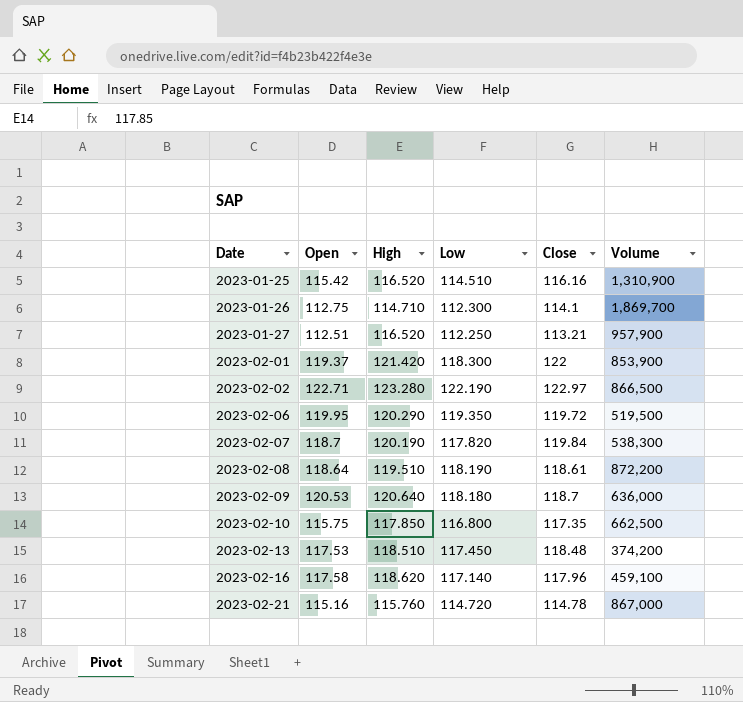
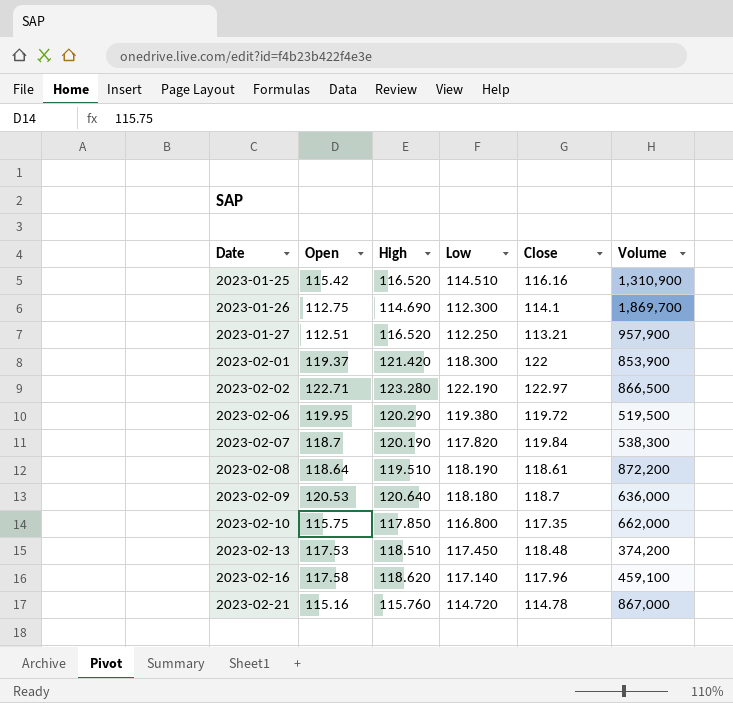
2023-01-26 | High: 114.710 -> 114.690
2023-02-06 | Low: 119.350 -> 119.380
2023-02-10 | Volume: 662,500 -> 662,000

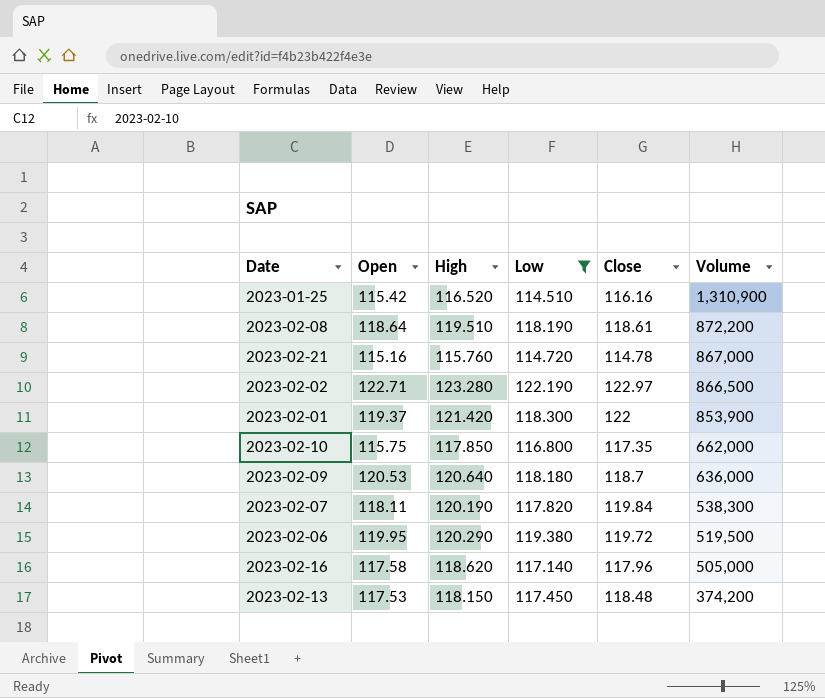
filter: none -> Low >= 114.510
row order: Date ascending -> Volume descending
2023-02-07 | Open: 118.7 -> 118.11
2023-02-16 | Volume: 459,100 -> 505,000
2023-02-13 | High: 118.510 -> 118.150

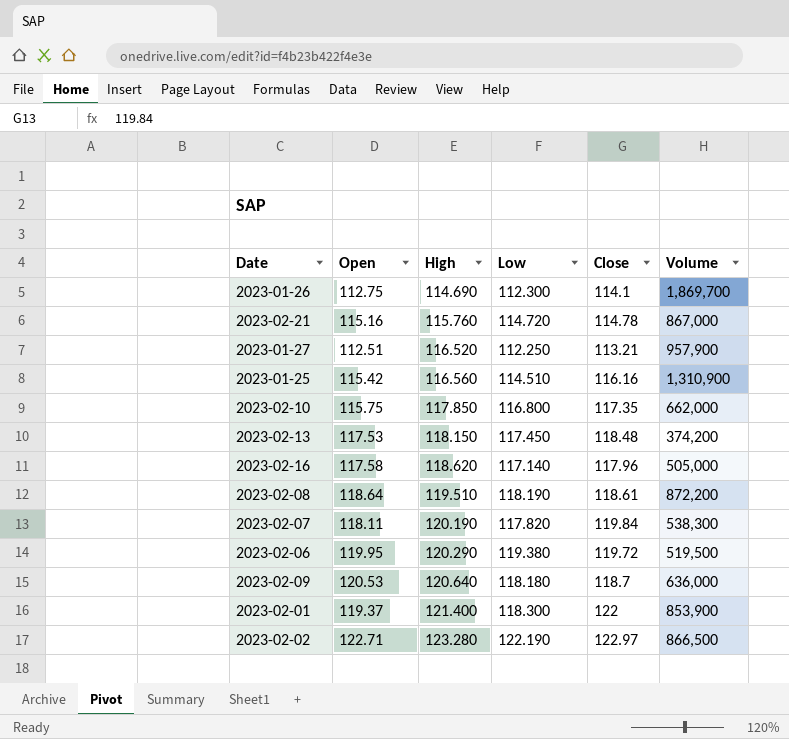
filter: Low >= 114.510 -> none
row order: Volume descending -> High ascending
2023-01-25 | High: 116.520 -> 116.560
2023-02-01 | High: 121.420 -> 121.400

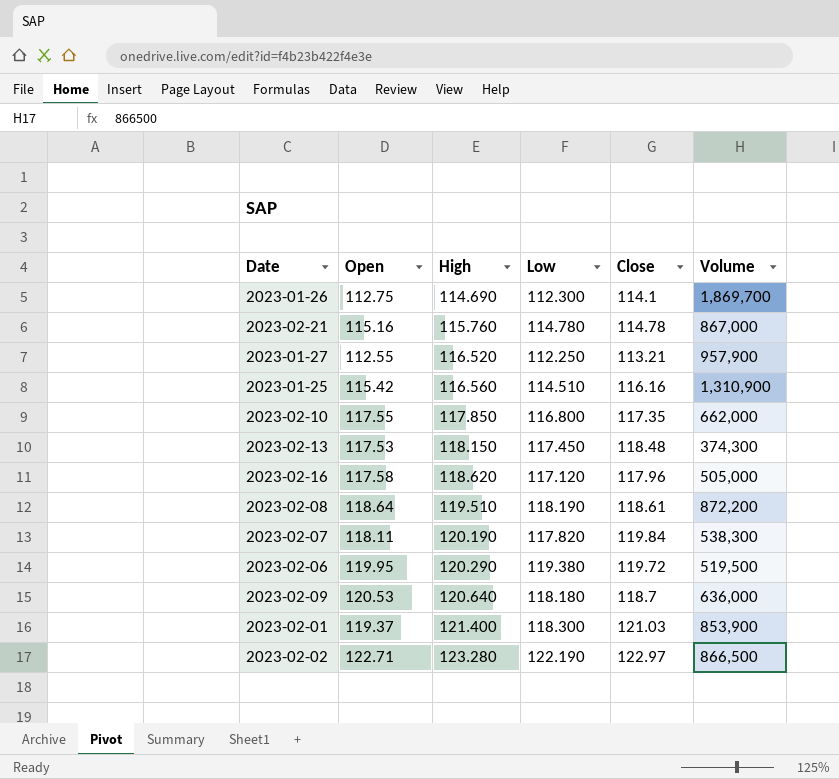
2023-02-21 | Low: 114.720 -> 114.780
2023-01-27 | Open: 112.51 -> 112.55
2023-02-10 | Open: 115.75 -> 117.55
2023-02-13 | Volume: 374,200 -> 374,300
2023-02-16 | Low: 117.140 -> 117.120
2023-02-01 | Close: 122 -> 121.03

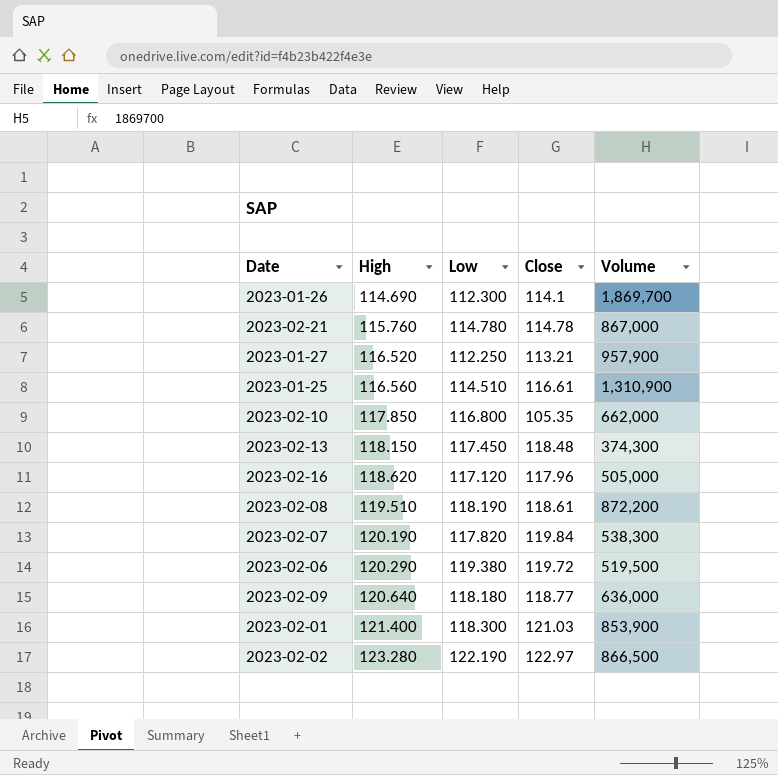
column Open | position: 2 -> none
2023-01-25 | Close: 116.16 -> 116.61
2023-02-10 | Close: 117.35 -> 105.35
2023-02-09 | Close: 118.7 -> 118.77

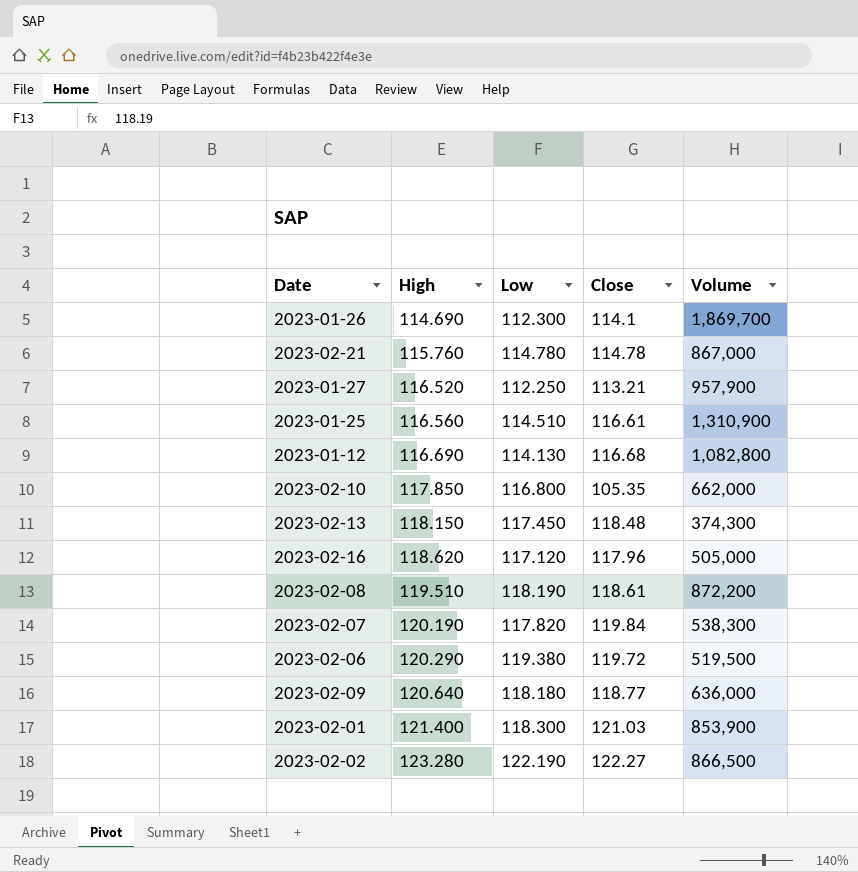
row 2023-01-12: none -> 116.690 | 114.130 | 116.68 | 1,082,800
2023-02-02 | Close: 122.97 -> 122.27

